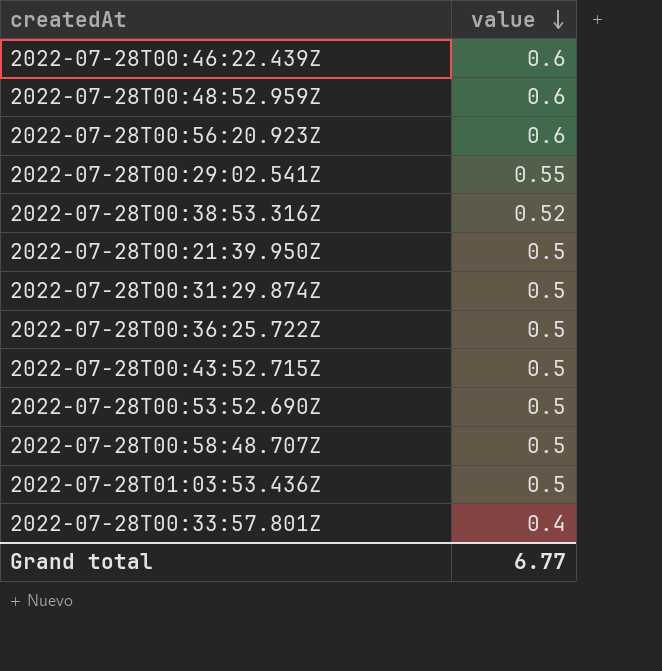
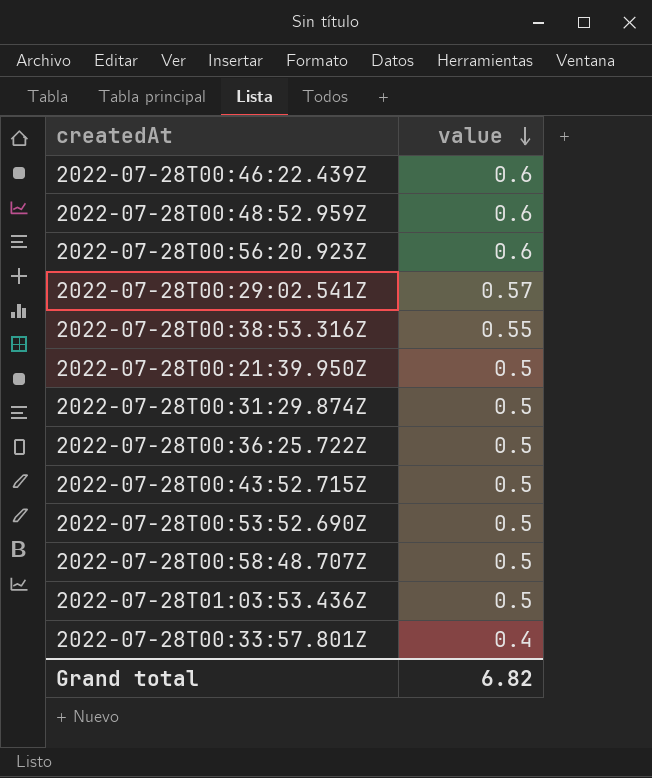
2022-07-28T00:29:02.541Z | value: 0.55 -> 0.57
2022-07-28T00:38:53.316Z | value: 0.52 -> 0.55
Grand total | value: 6.77 -> 6.82

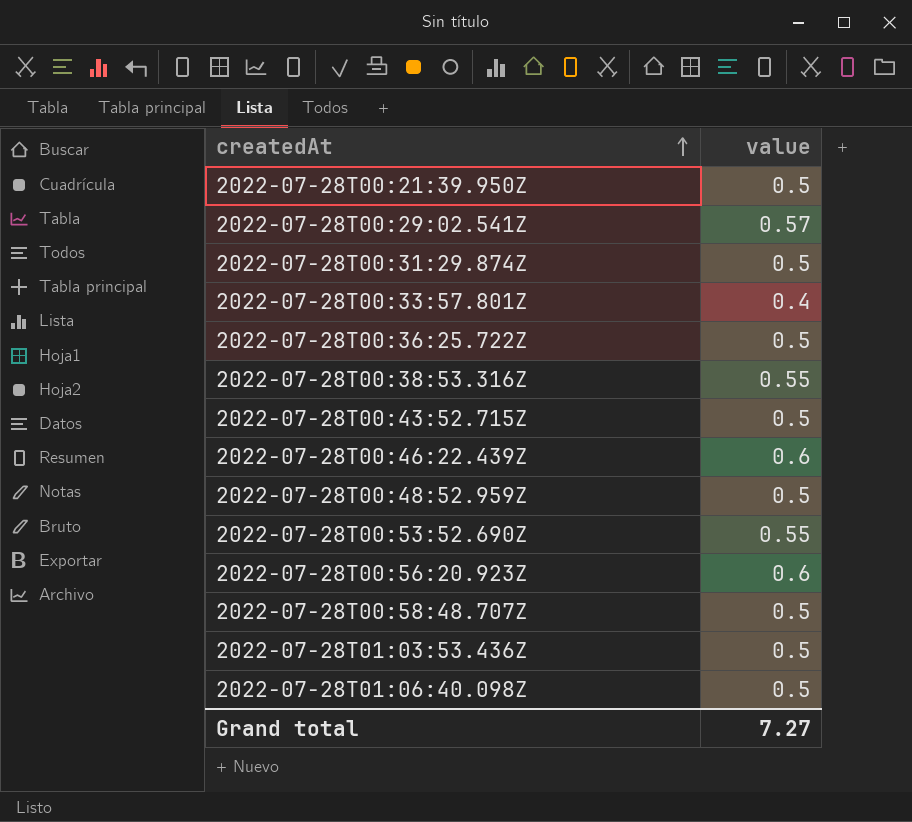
row order: value descending -> createdAt ascending
2022-07-28T00:48:52.959Z | value: 0.6 -> 0.5
2022-07-28T00:53:52.690Z | value: 0.5 -> 0.55
row 2022-07-28T01:06:40.098Z: none -> 0.5
Grand total | value: 6.82 -> 7.27

